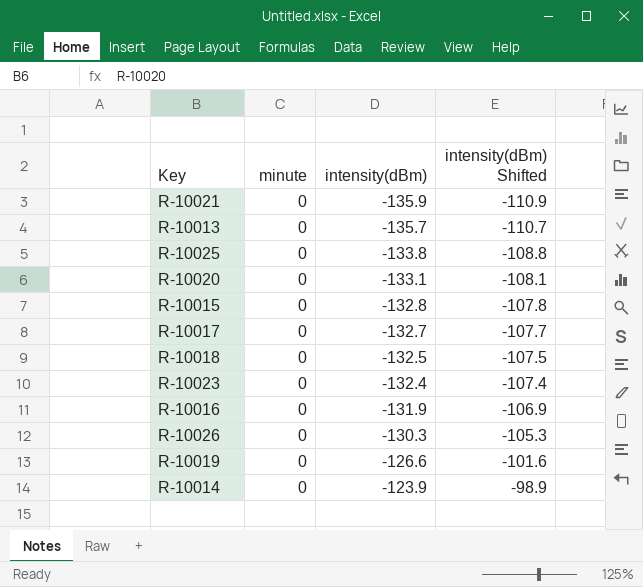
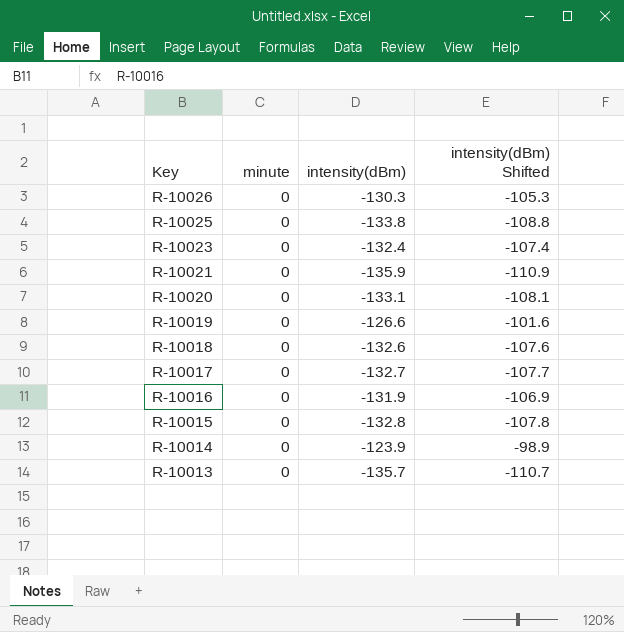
row order: intensity(dBm) ascending -> Key descending
R-10018 | intensity(dBm): -132.5 -> -132.6
R-10018 | intensity(dBm) Shifted: -107.5 -> -107.6

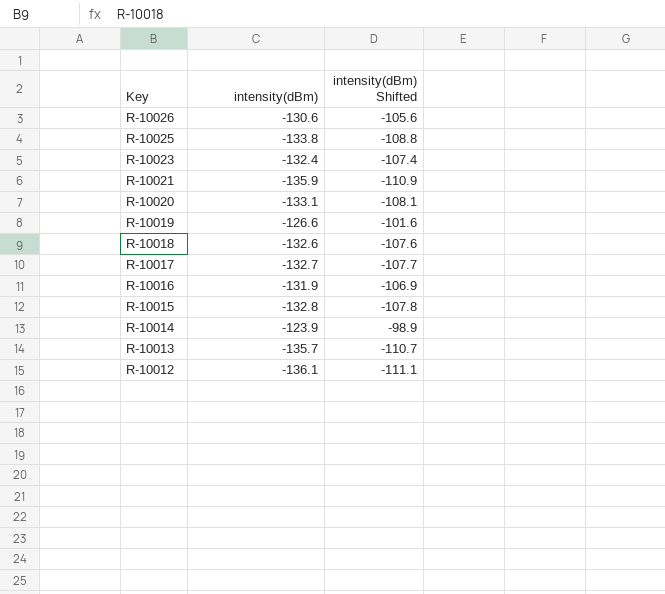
column minute | position: 2 -> none
R-10026 | intensity(dBm): -130.3 -> -130.6
R-10026 | intensity(dBm) Shifted: -105.3 -> -105.6
row R-10012: none -> -136.1 | -111.1

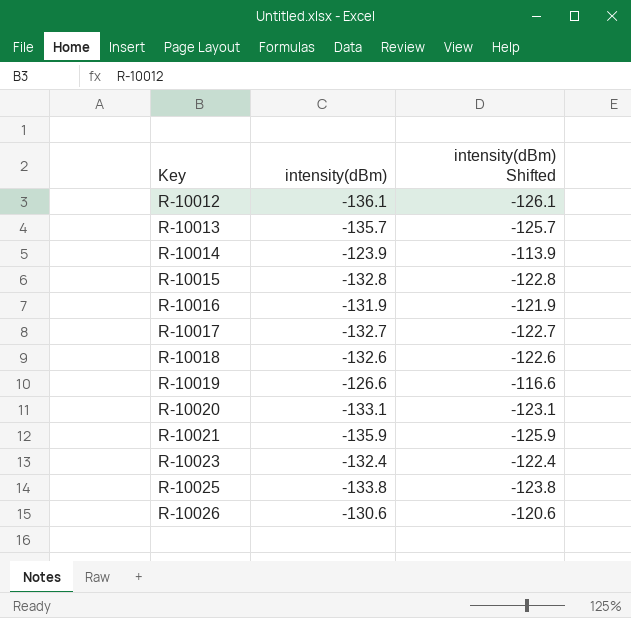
row order: Key descending -> Key ascending
column intensity(dBm) Shifted | formula: [intensity(dBm)] + 25 -> [intensity(dBm)] + 10

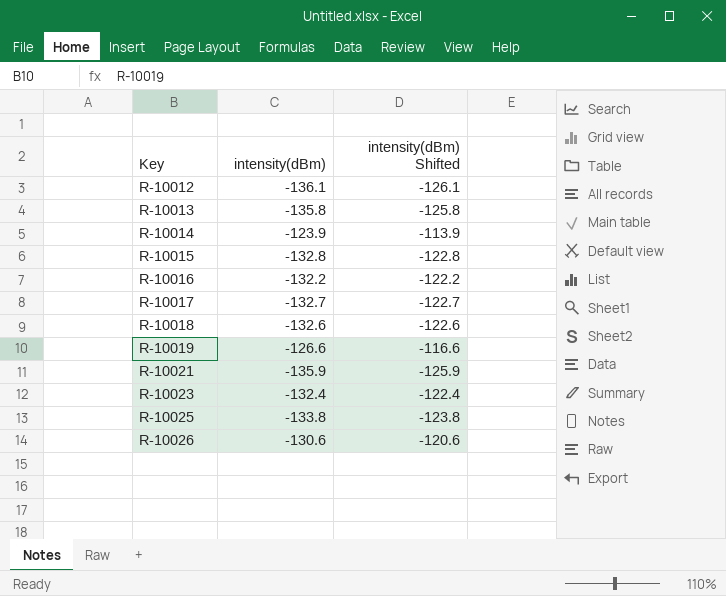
row R-10020: -133.1 | -123.1 -> none
R-10013 | intensity(dBm): -135.7 -> -135.8
R-10013 | intensity(dBm) Shifted: -125.7 -> -125.8
R-10016 | intensity(dBm): -131.9 -> -132.2
R-10016 | intensity(dBm) Shifted: -121.9 -> -122.2

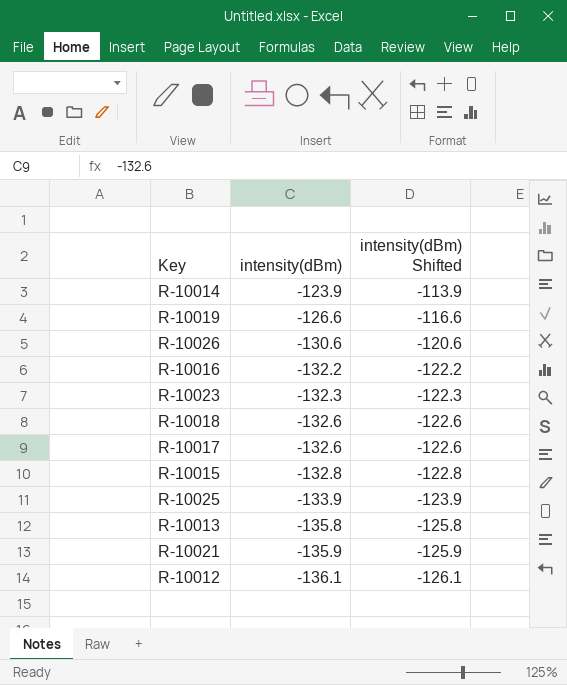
row order: Key ascending -> intensity(dBm) descending
R-10023 | intensity(dBm): -132.4 -> -132.3
R-10023 | intensity(dBm) Shifted: -122.4 -> -122.3
R-10017 | intensity(dBm): -132.7 -> -132.6
R-10017 | intensity(dBm) Shifted: -122.7 -> -122.6
R-10025 | intensity(dBm): -133.8 -> -133.9
R-10025 | intensity(dBm) Shifted: -123.8 -> -123.9

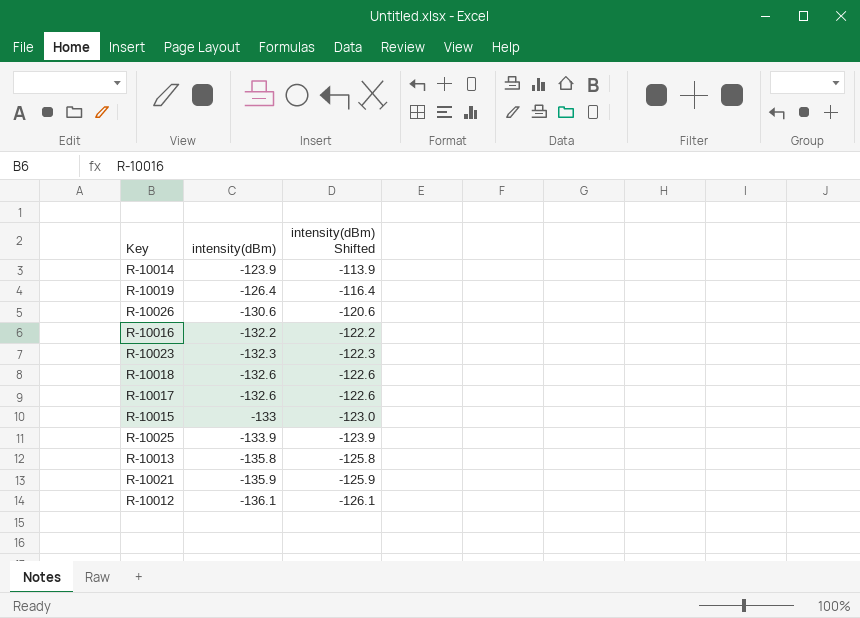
R-10019 | intensity(dBm): -126.6 -> -126.4
R-10019 | intensity(dBm) Shifted: -116.6 -> -116.4
R-10015 | intensity(dBm): -132.8 -> -133
R-10015 | intensity(dBm) Shifted: -122.8 -> -123.0

